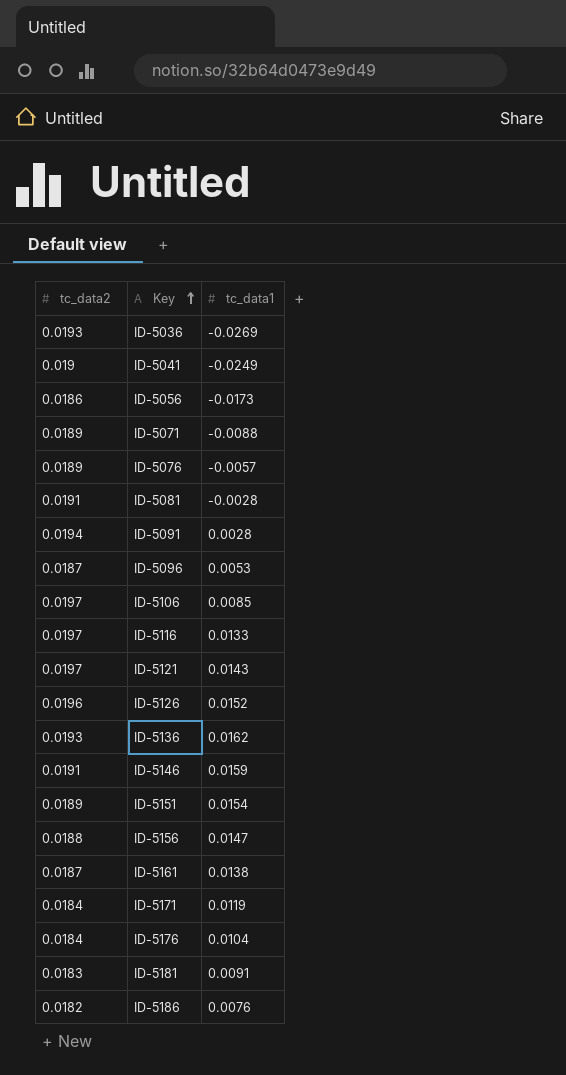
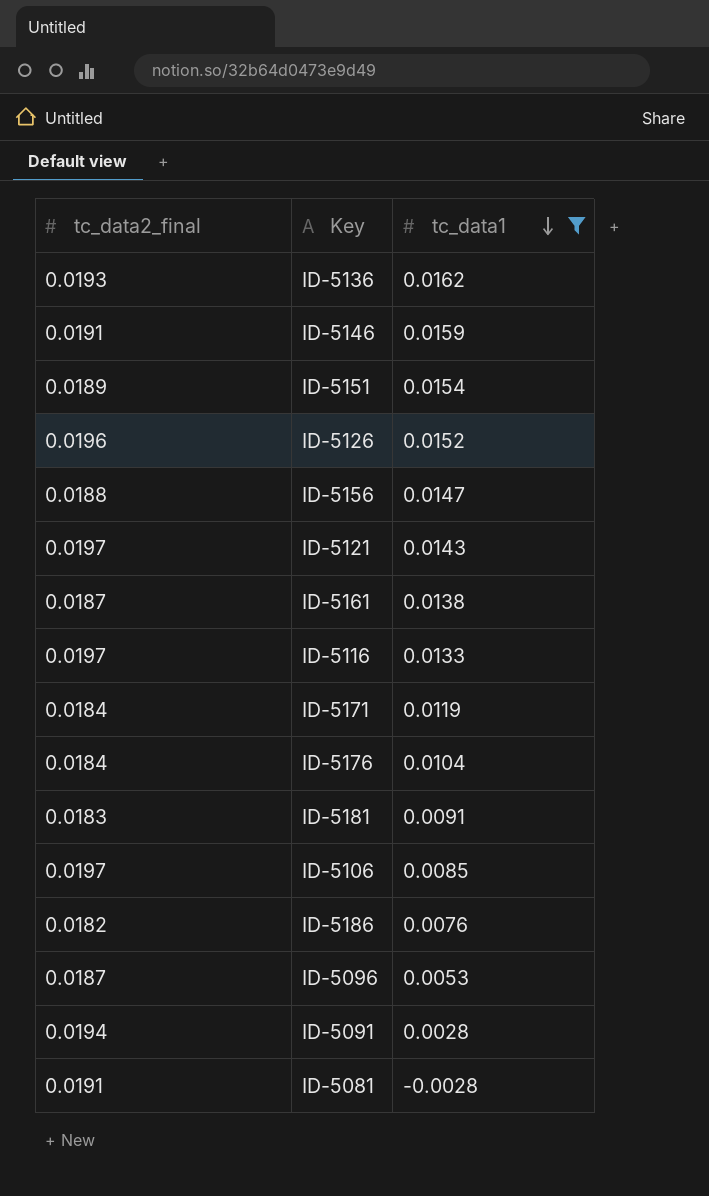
filter: none -> tc_data1 >= -0.0028
row order: Key ascending -> tc_data1 descending
column name: tc_data2 -> tc_data2_final

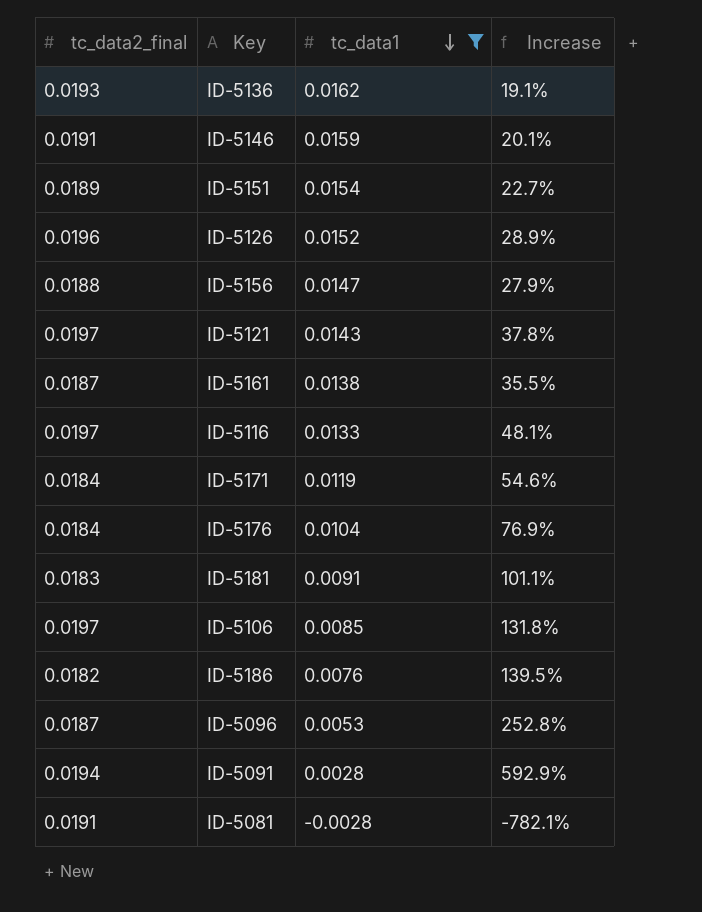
column Increase | formula: none -> ([tc_data2_final] - [tc_data1]) / [tc_data1]

